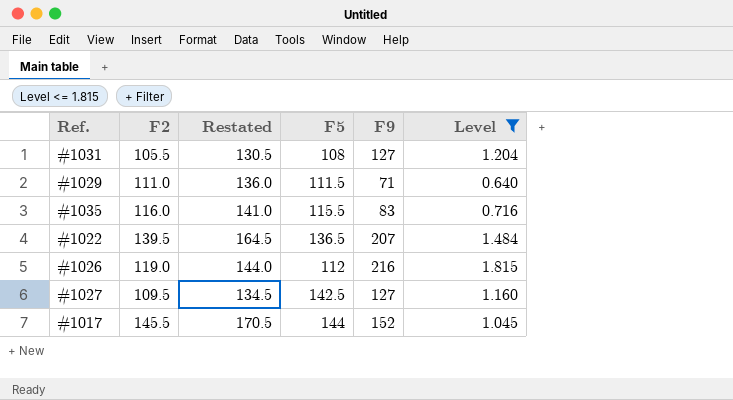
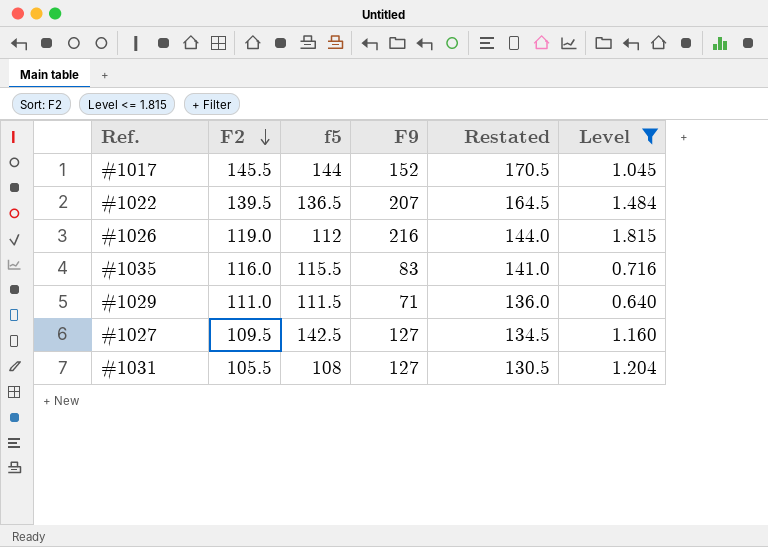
row order: none -> F2 descending
column name: F5 -> f5
column Restated | position: 3 -> 5

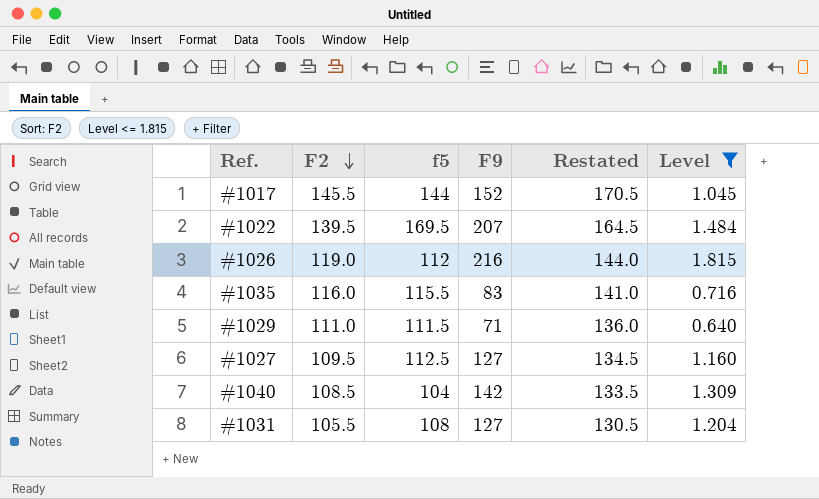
#1022 | f5: 136.5 -> 169.5
#1027 | f5: 142.5 -> 112.5
row #1040: none -> 108.5 | 104 | 142 | 133.5 | 1.309

